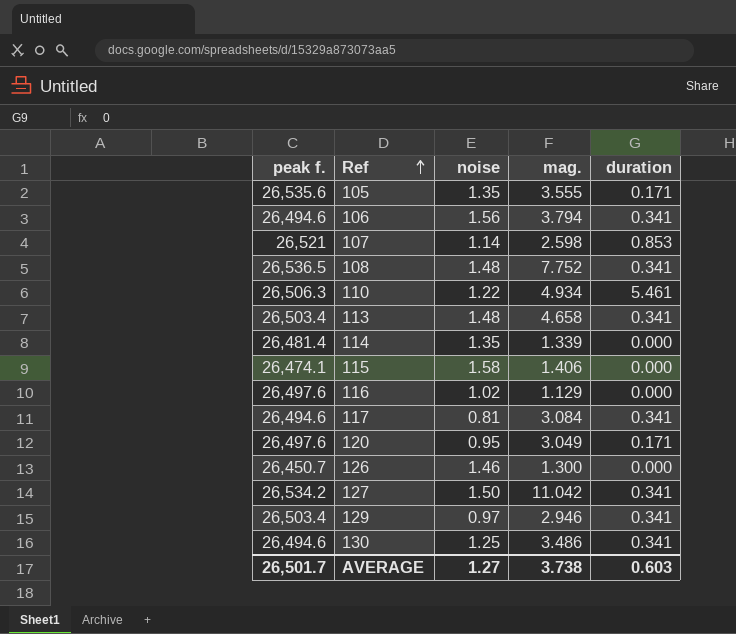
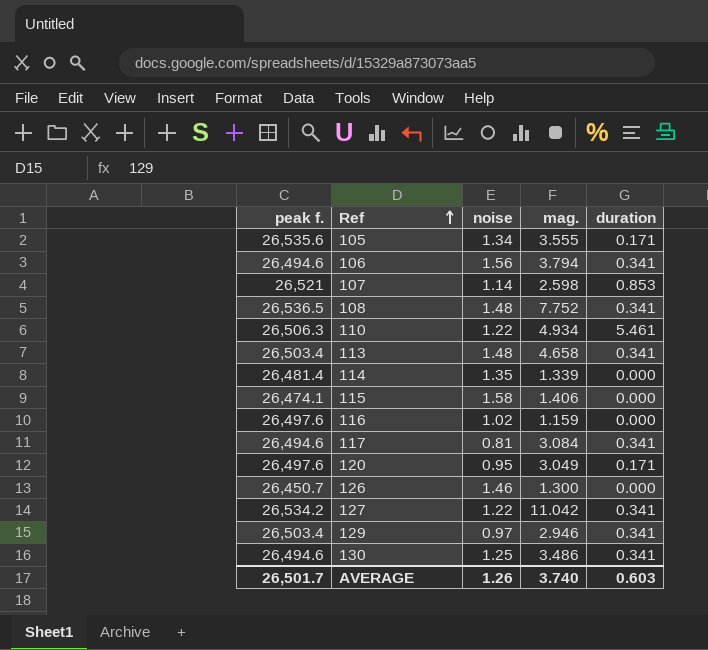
105 | noise: 1.35 -> 1.34
116 | mag.: 1.129 -> 1.159
127 | noise: 1.50 -> 1.22
AVERAGE | noise: 1.27 -> 1.26
AVERAGE | mag.: 3.738 -> 3.740

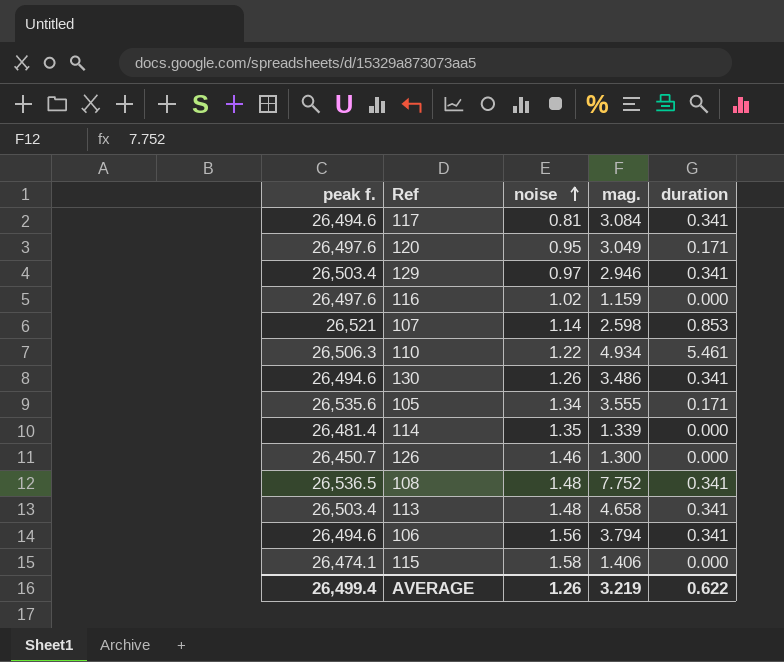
row order: Ref ascending -> noise ascending
row 127: 26,534.2 | 1.22 | 11.042 | 0.341 -> none
130 | noise: 1.25 -> 1.26
AVERAGE | peak f.: 26,501.7 -> 26,499.4
AVERAGE | mag.: 3.740 -> 3.219
AVERAGE | duration: 0.603 -> 0.622

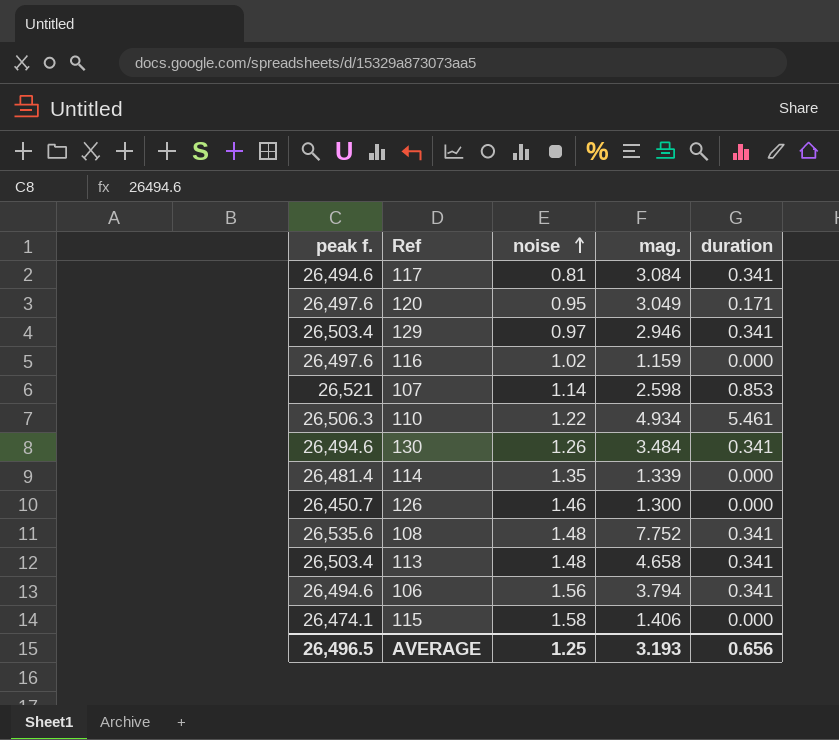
row 105: 26,535.6 | 1.34 | 3.555 | 0.171 -> none
130 | mag.: 3.486 -> 3.484
108 | peak f.: 26,536.5 -> 26,535.6
AVERAGE | peak f.: 26,499.4 -> 26,496.5
AVERAGE | noise: 1.26 -> 1.25
AVERAGE | mag.: 3.219 -> 3.193
AVERAGE | duration: 0.622 -> 0.656

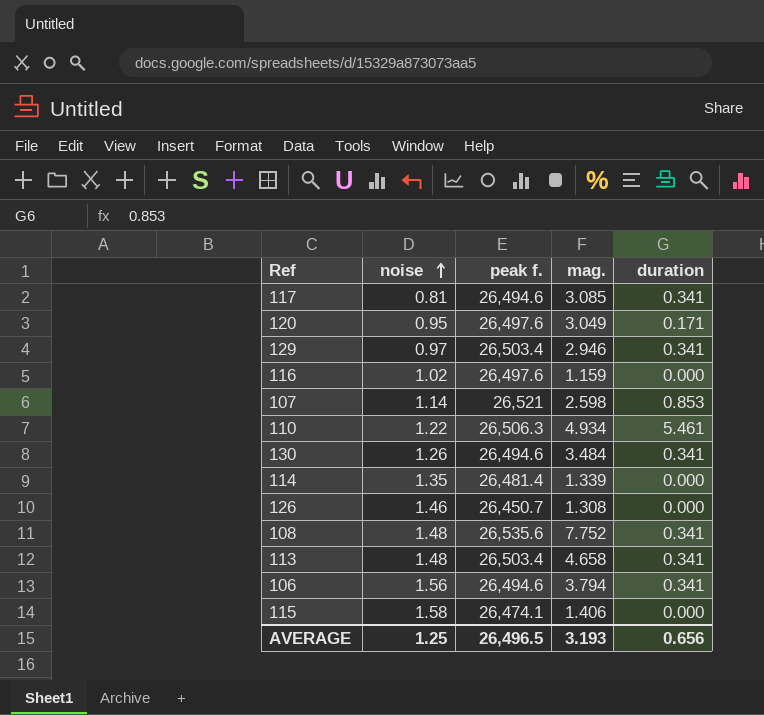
column peak f. | position: 1 -> 3
117 | mag.: 3.084 -> 3.085
126 | mag.: 1.300 -> 1.308

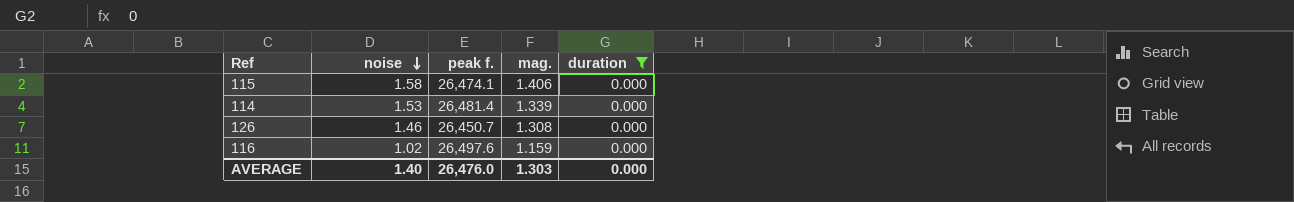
filter: none -> duration = 0.000
row order: noise ascending -> noise descending
114 | noise: 1.35 -> 1.53
AVERAGE | noise: 1.25 -> 1.40
AVERAGE | peak f.: 26,496.5 -> 26,476.0
AVERAGE | mag.: 3.193 -> 1.303
AVERAGE | duration: 0.656 -> 0.000

